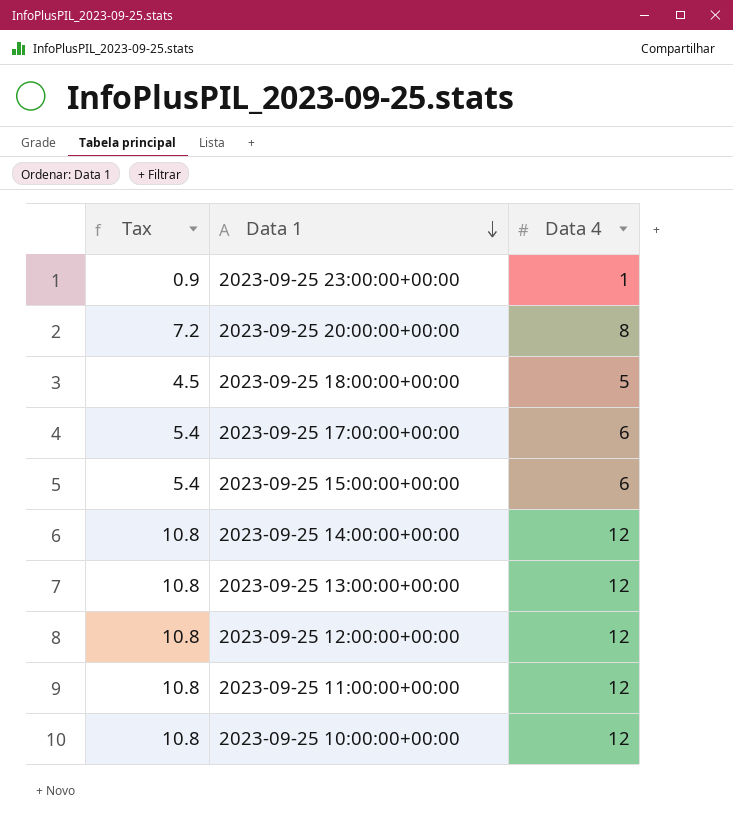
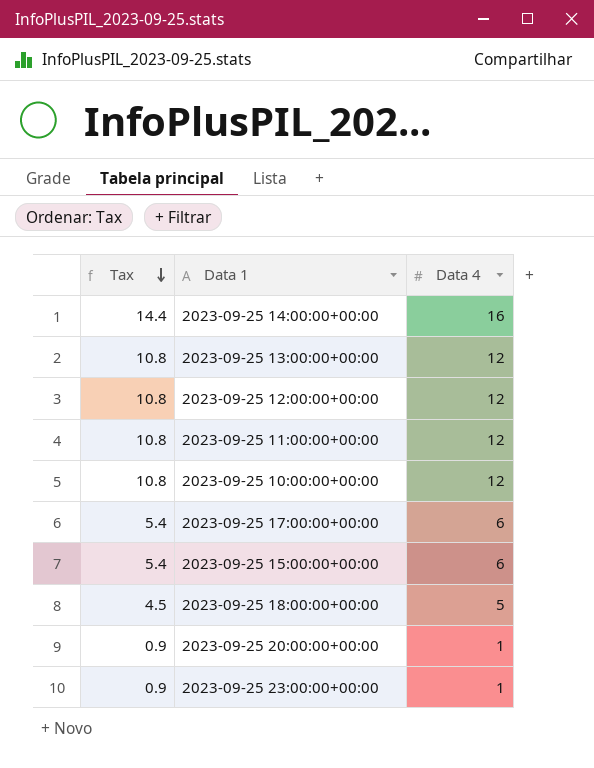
row order: Data 1 descending -> Tax descending
2023-09-25 14:00:00+00:00 | Tax: 10.8 -> 14.4
2023-09-25 14:00:00+00:00 | Data 4: 12 -> 16
2023-09-25 20:00:00+00:00 | Tax: 7.2 -> 0.9
2023-09-25 20:00:00+00:00 | Data 4: 8 -> 1

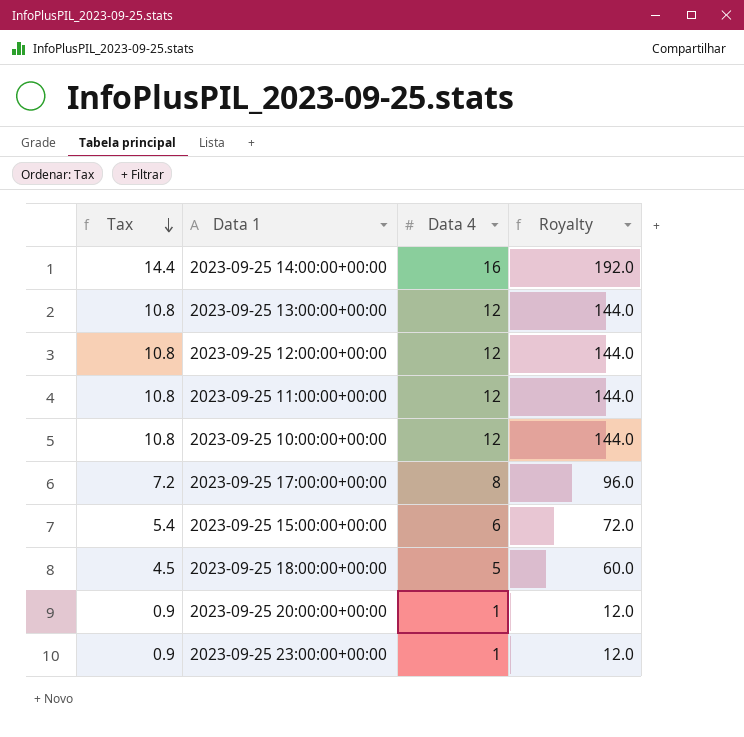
column Royalty | formula: none -> [Data 4] * 12
2023-09-25 17:00:00+00:00 | Tax: 5.4 -> 7.2
2023-09-25 17:00:00+00:00 | Data 4: 6 -> 8

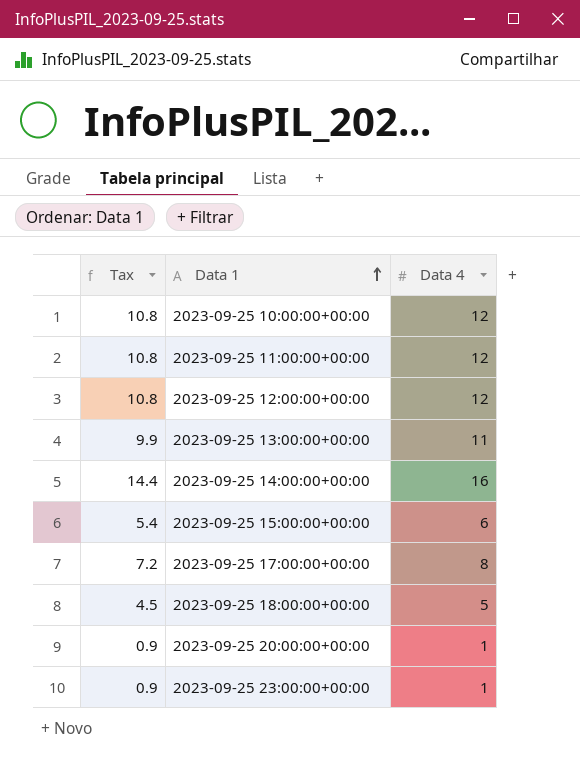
row order: Tax descending -> Data 1 ascending
column Royalty | formula: [Data 4] * 12 -> none
2023-09-25 13:00:00+00:00 | Tax: 10.8 -> 9.9
2023-09-25 13:00:00+00:00 | Data 4: 12 -> 11

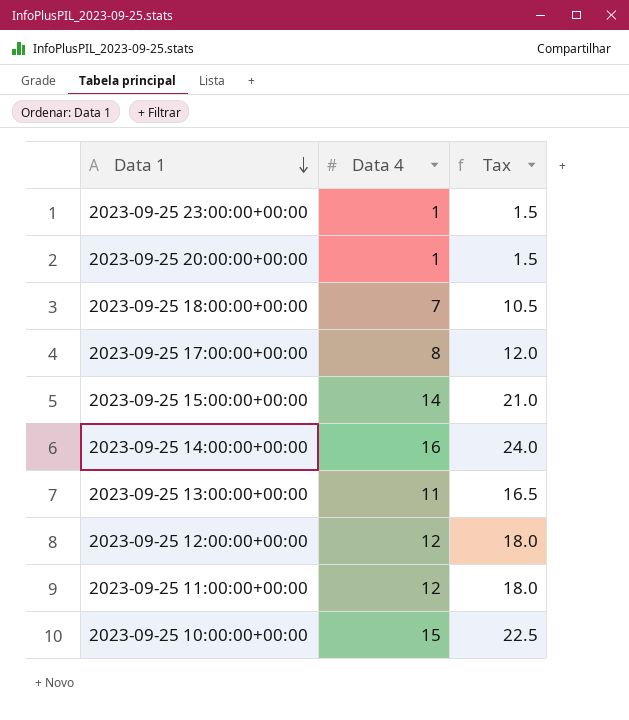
row order: Data 1 ascending -> Data 1 descending
column Tax | formula: [Data 4] * 0.9 -> [Data 4] * 1.5
column Tax | position: 1 -> 3
2023-09-25 18:00:00+00:00 | Data 4: 5 -> 7
2023-09-25 15:00:00+00:00 | Data 4: 6 -> 14
2023-09-25 10:00:00+00:00 | Data 4: 12 -> 15

